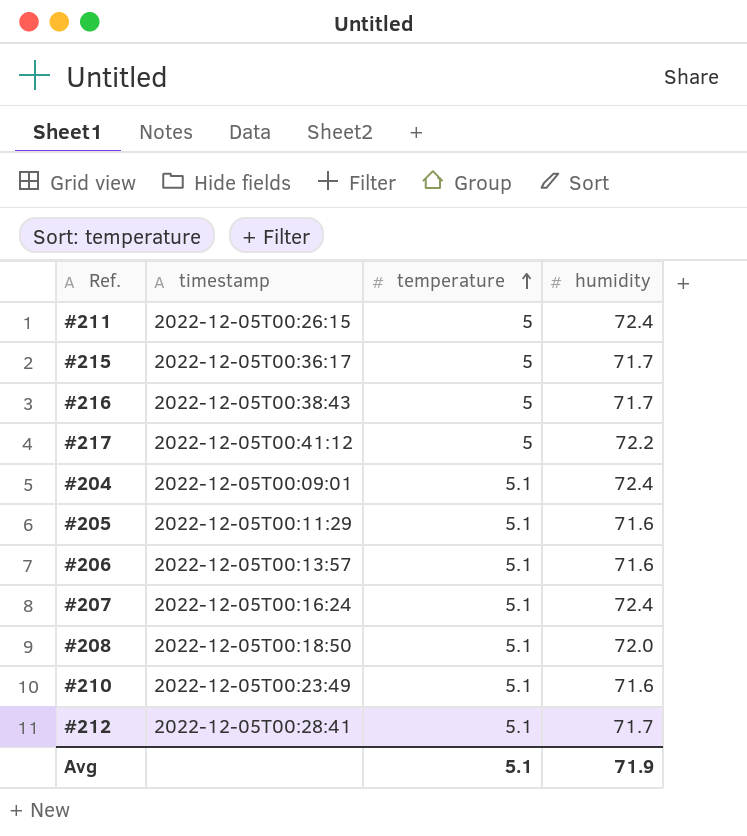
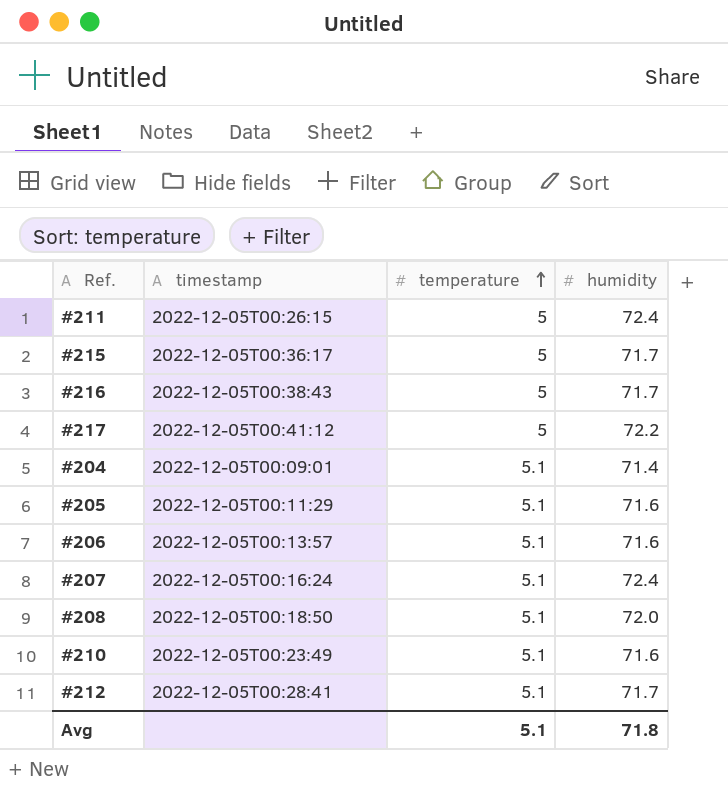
#204 | humidity: 72.4 -> 71.4
Avg | humidity: 71.9 -> 71.8

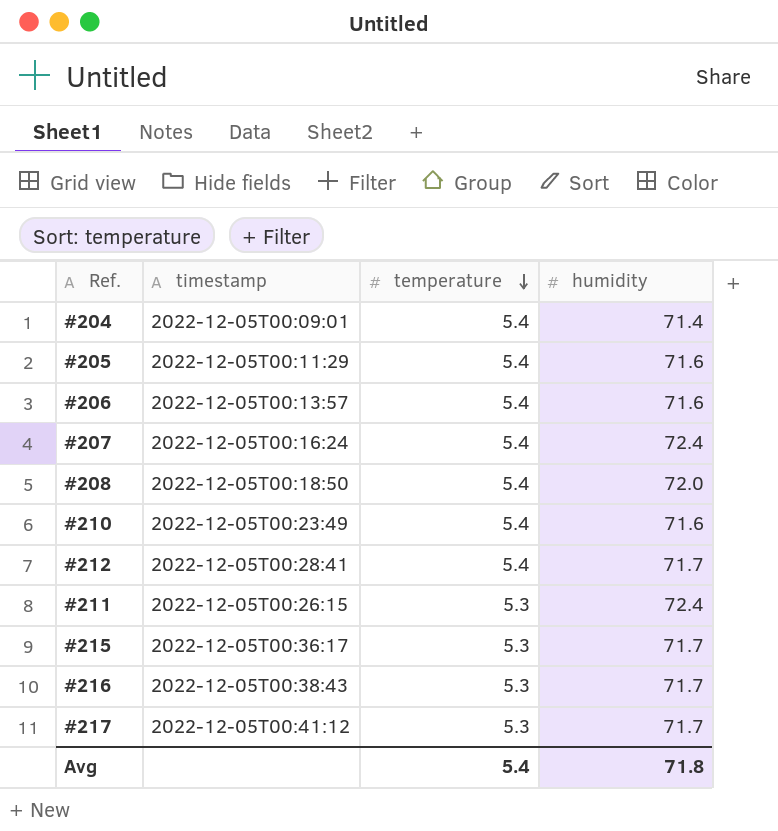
row order: temperature ascending -> temperature descending
#204 | temperature: 5.1 -> 5.4
#205 | temperature: 5.1 -> 5.4
#206 | temperature: 5.1 -> 5.4
#207 | temperature: 5.1 -> 5.4
#208 | temperature: 5.1 -> 5.4
#210 | temperature: 5.1 -> 5.4
#212 | temperature: 5.1 -> 5.4
#211 | temperature: 5 -> 5.3
#215 | temperature: 5 -> 5.3
#216 | temperature: 5 -> 5.3
#217 | temperature: 5 -> 5.3
#217 | humidity: 72.2 -> 71.7
Avg | temperature: 5.1 -> 5.4

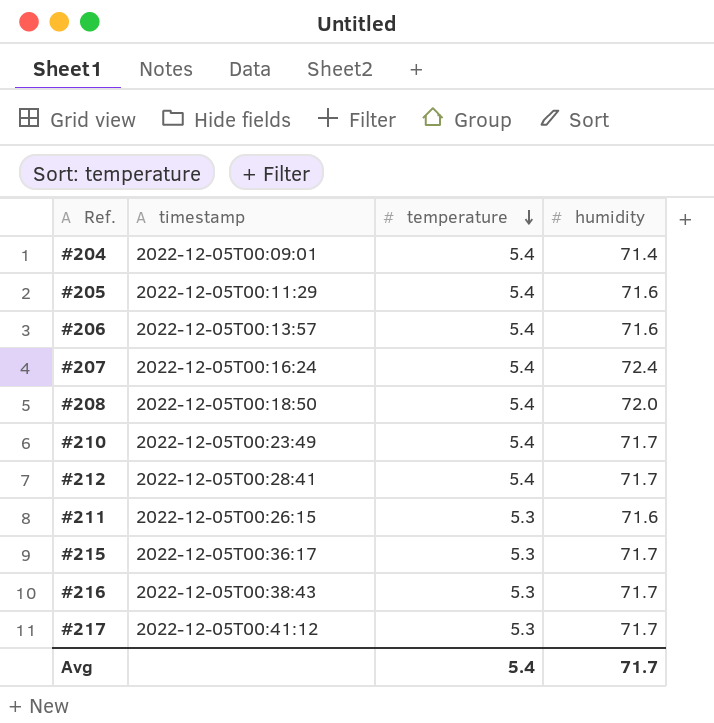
#210 | humidity: 71.6 -> 71.7
#211 | humidity: 72.4 -> 71.6
Avg | humidity: 71.8 -> 71.7

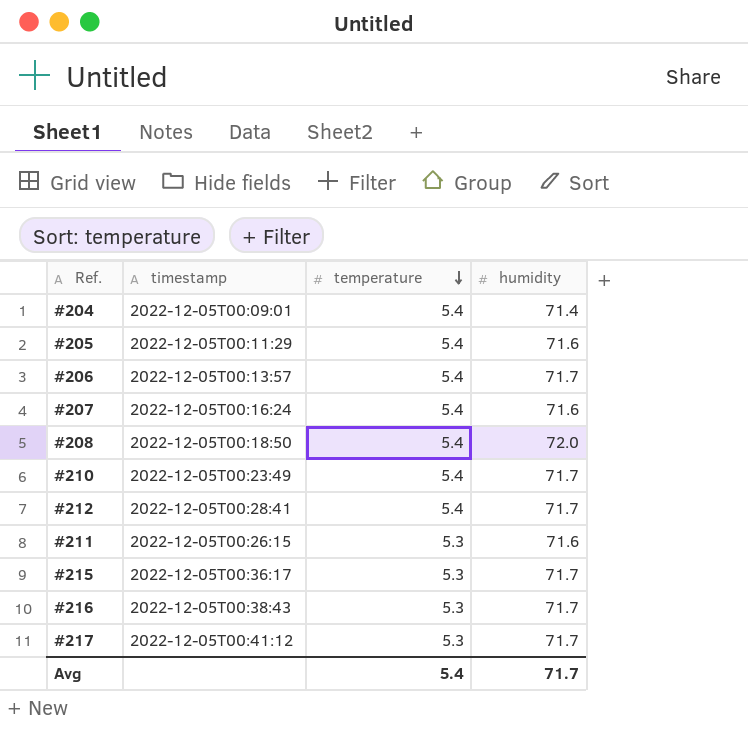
#206 | humidity: 71.6 -> 71.7
#207 | humidity: 72.4 -> 71.6

